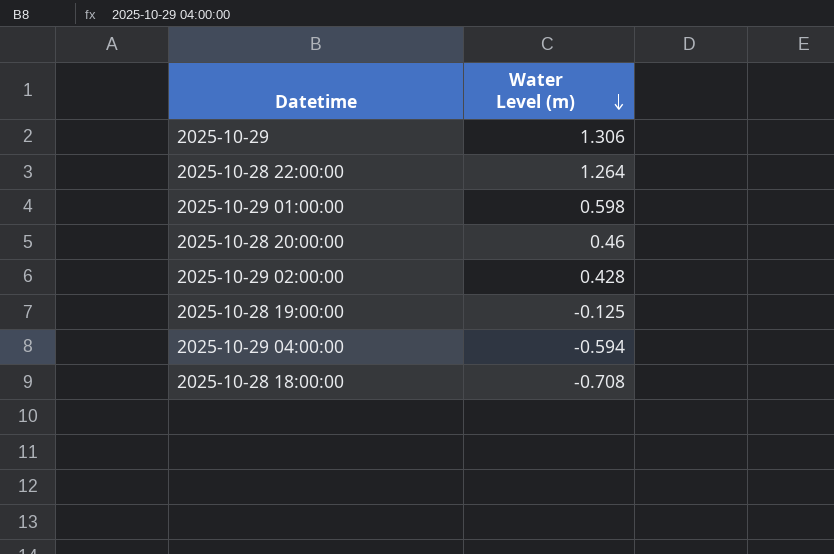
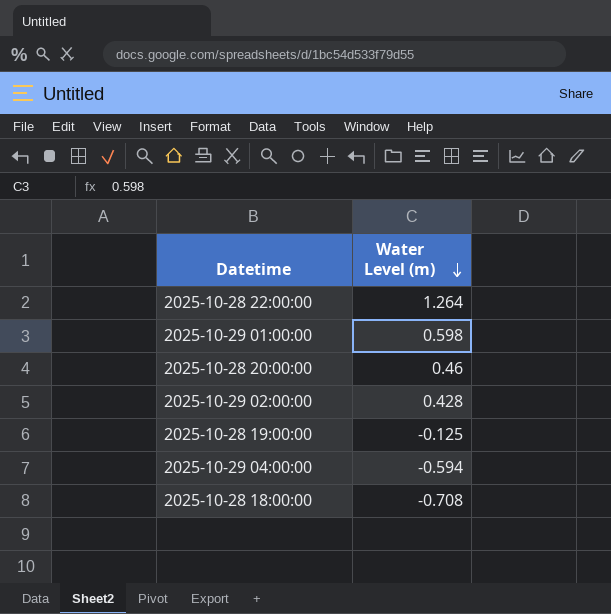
row 2025-10-29: 1.306 -> none

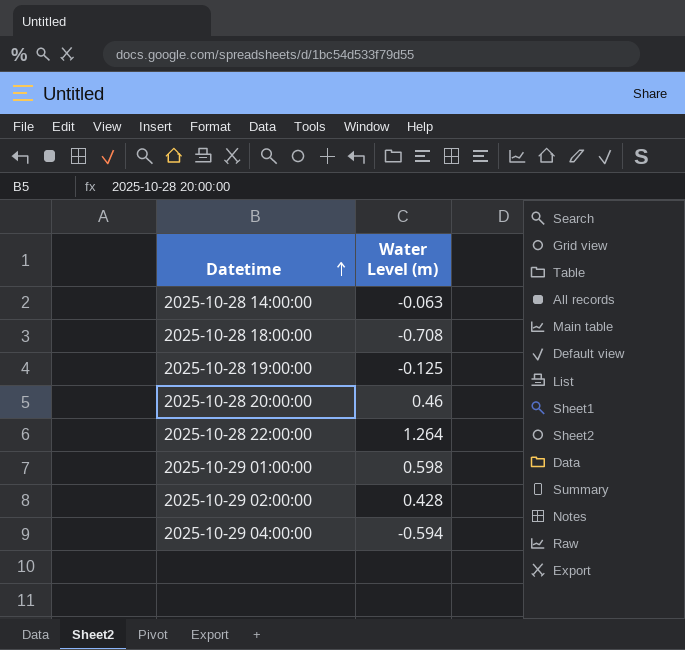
row order: Water Level (m) descending -> Datetime ascending
row 2025-10-28 14:00:00: none -> -0.063

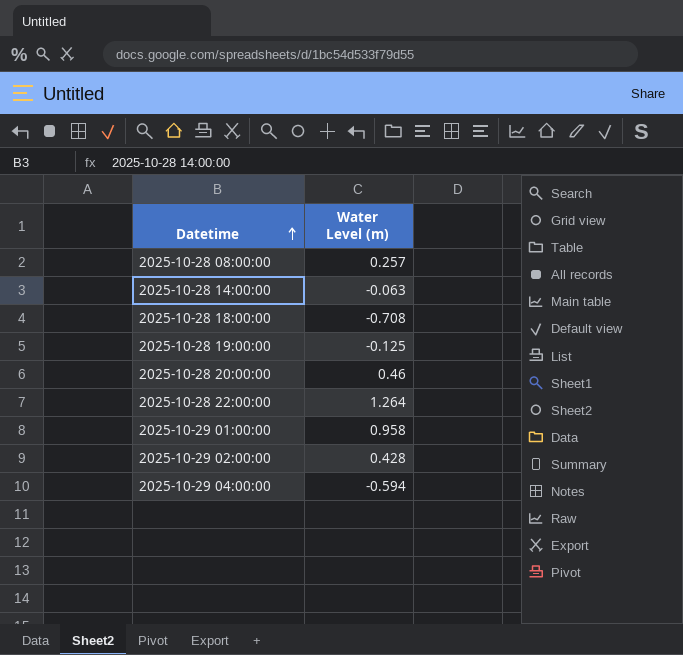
row 2025-10-28 08:00:00: none -> 0.257
2025-10-29 01:00:00 | Water Level (m): 0.598 -> 0.958

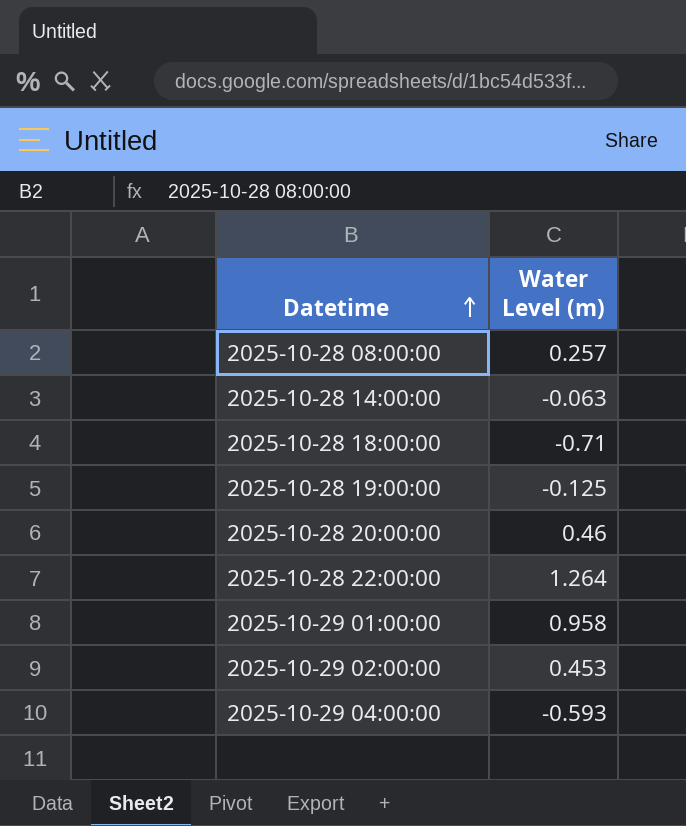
2025-10-28 18:00:00 | Water Level (m): -0.708 -> -0.71
2025-10-29 02:00:00 | Water Level (m): 0.428 -> 0.453
2025-10-29 04:00:00 | Water Level (m): -0.594 -> -0.593

